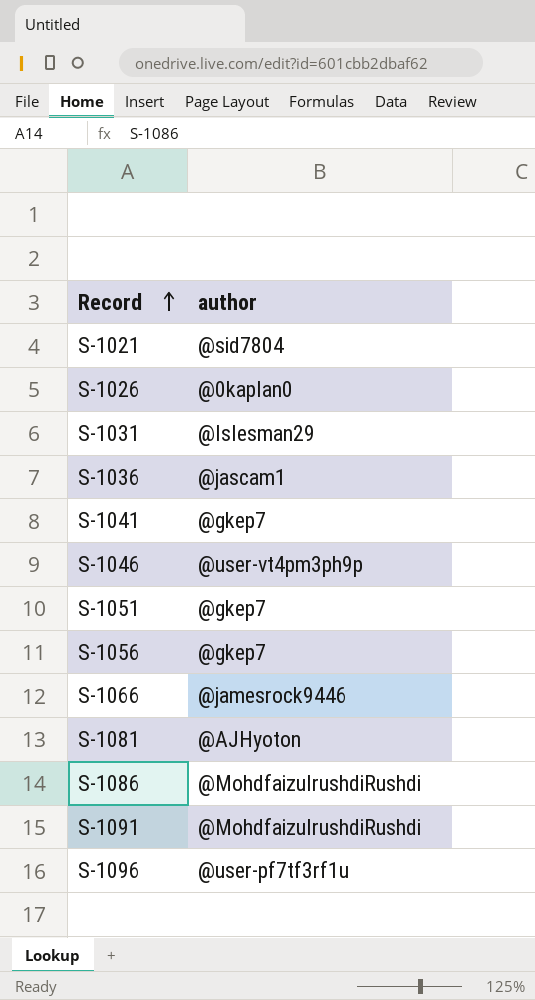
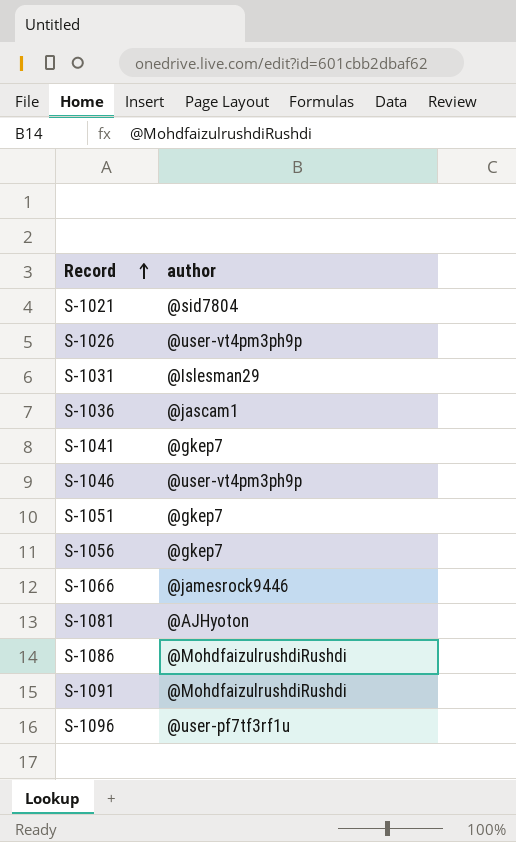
S-1026 | author: @0kaplan0 -> @user-vt4pm3ph9p

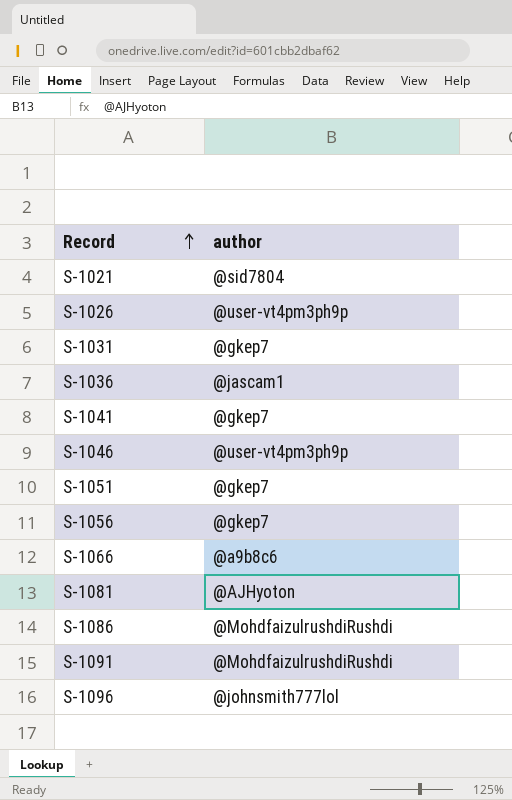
S-1031 | author: @Islesman29 -> @gkep7
S-1066 | author: @jamesrock9446 -> @a9b8c6
S-1096 | author: @user-pf7tf3rf1u -> @johnsmith777lol

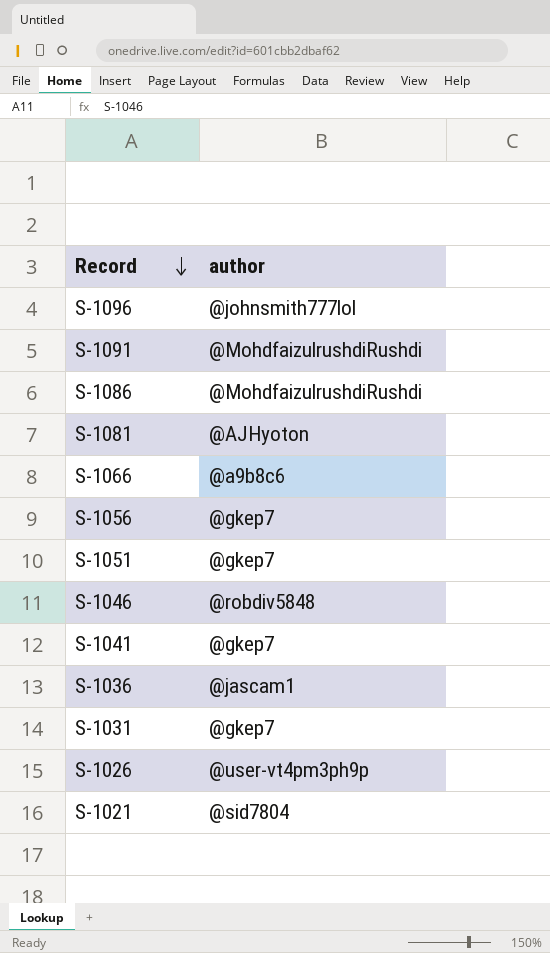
row order: Record ascending -> Record descending
S-1046 | author: @user-vt4pm3ph9p -> @robdiv5848

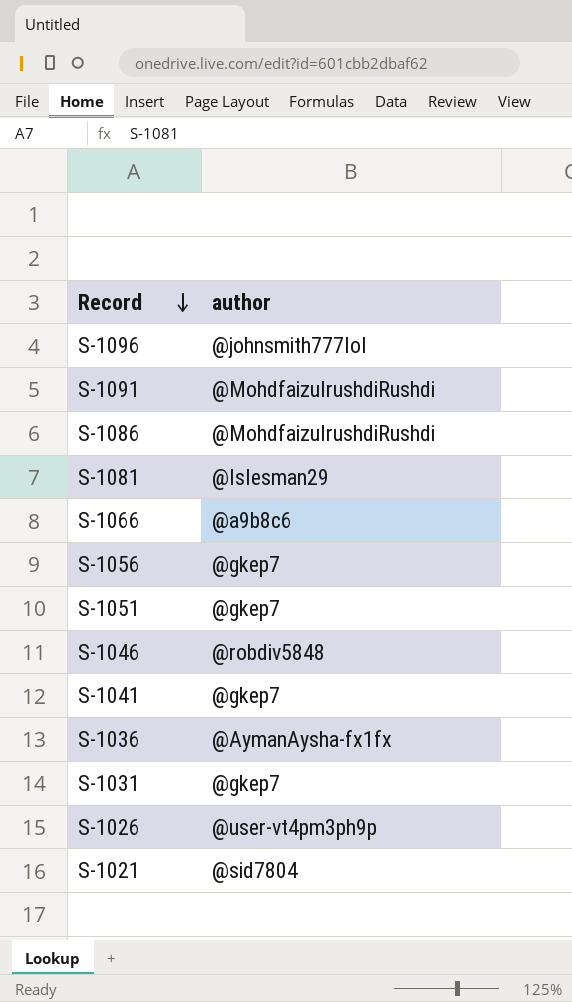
S-1081 | author: @AJHyoton -> @Islesman29
S-1036 | author: @jascam1 -> @AymanAysha-fx1fx

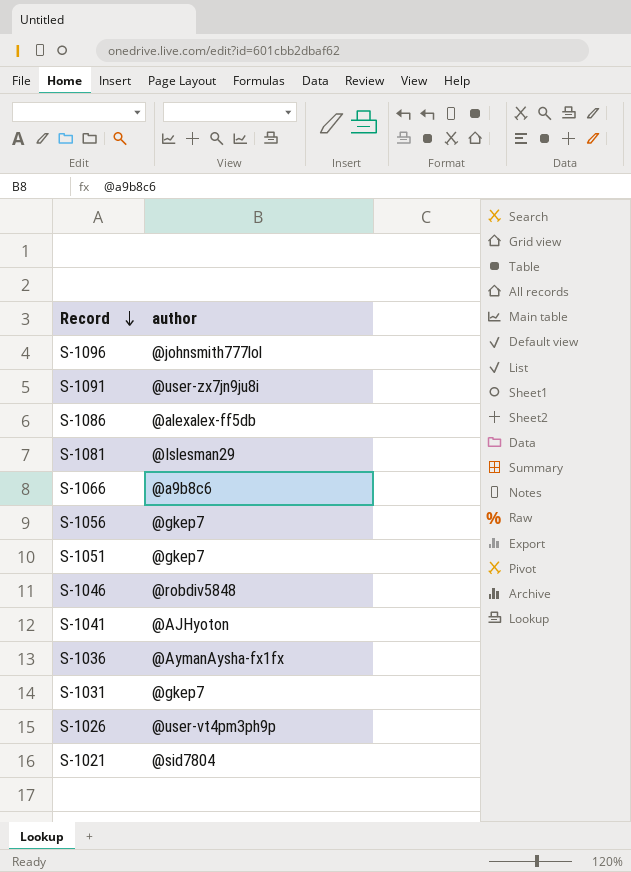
S-1091 | author: @MohdfaizulrushdiRushdi -> @user-zx7jn9ju8i
S-1086 | author: @MohdfaizulrushdiRushdi -> @alexalex-ff5db
S-1041 | author: @gkep7 -> @AJHyoton

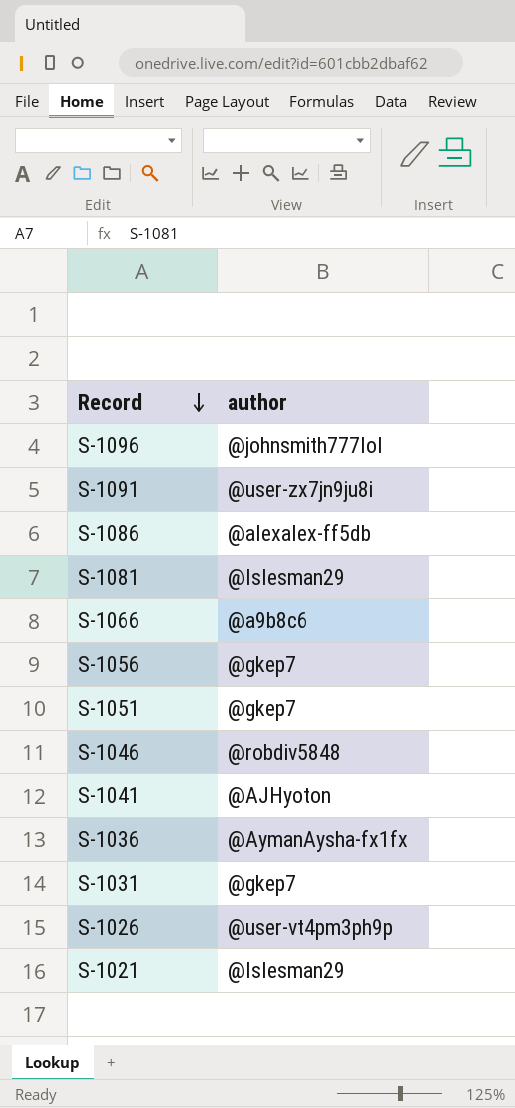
S-1021 | author: @sid7804 -> @Islesman29

